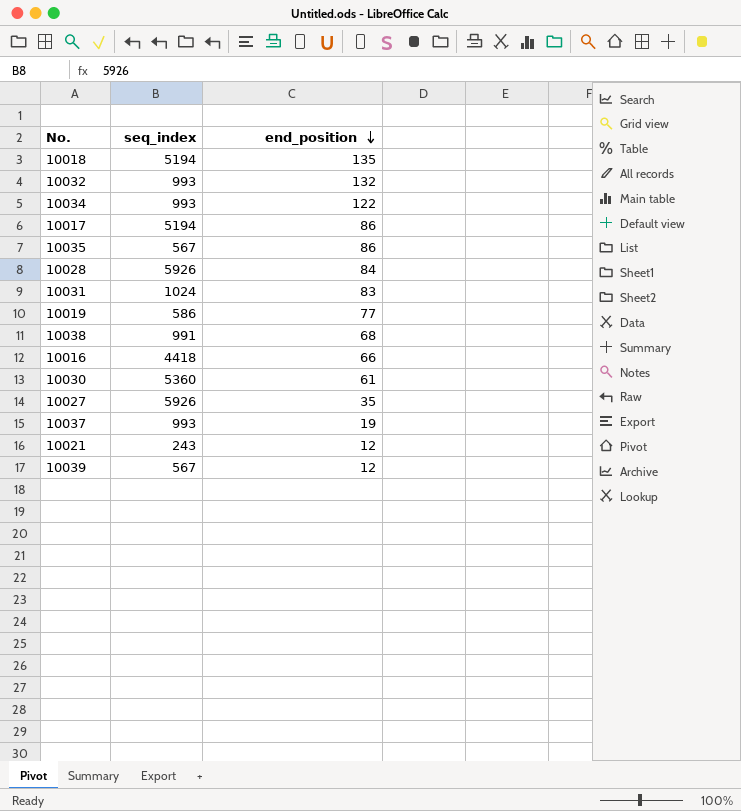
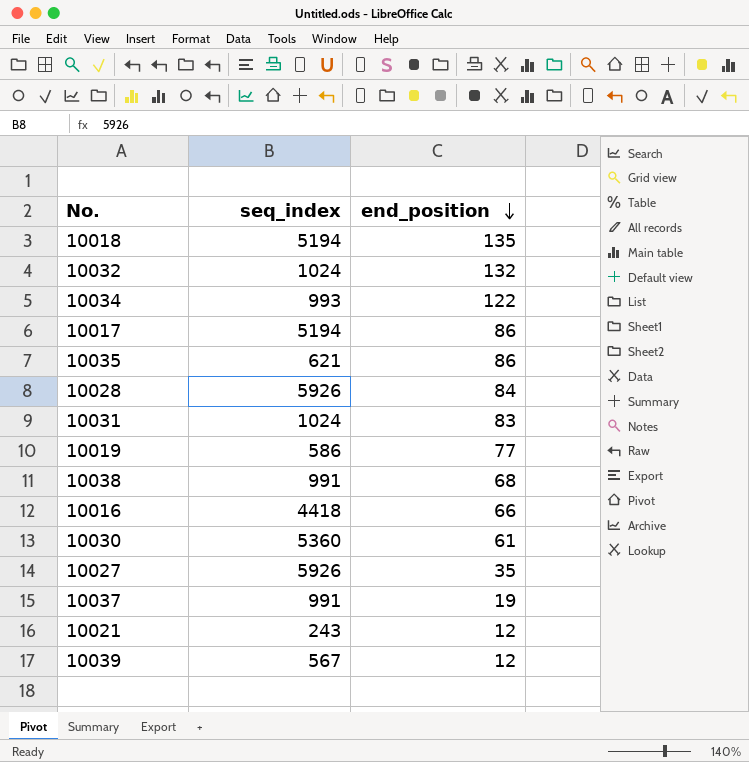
10032 | seq_index: 993 -> 1024
10035 | seq_index: 567 -> 621
10037 | seq_index: 993 -> 991

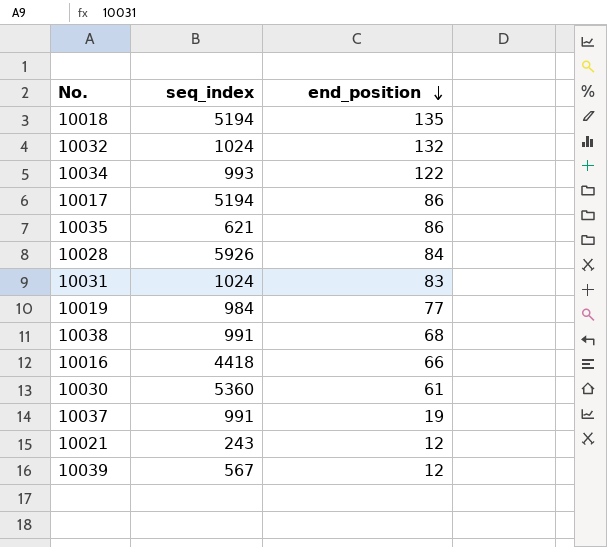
row 10027: 5926 | 35 -> none
10019 | seq_index: 586 -> 984

